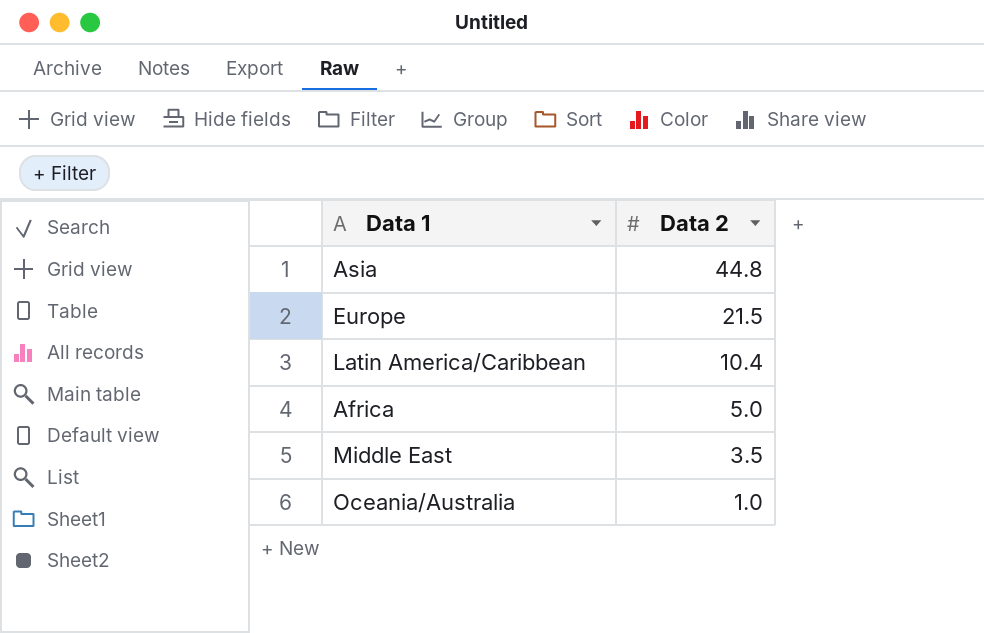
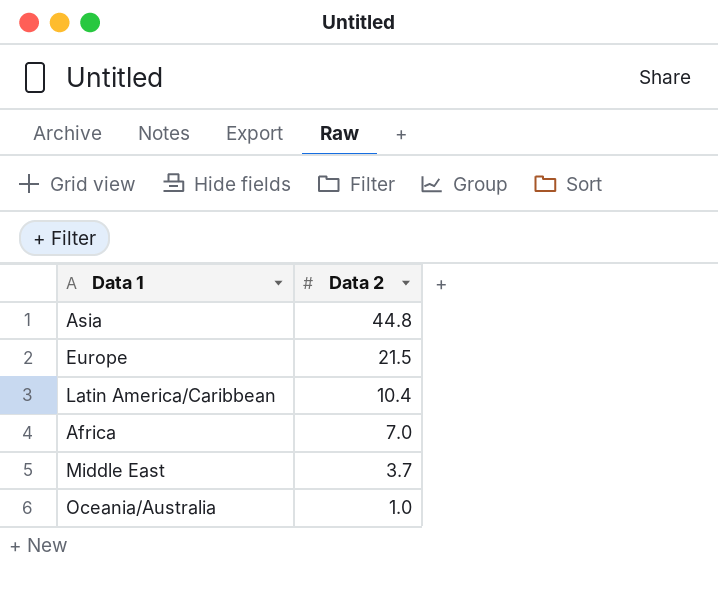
Africa | Data 2: 5.0 -> 7.0
Middle East | Data 2: 3.5 -> 3.7

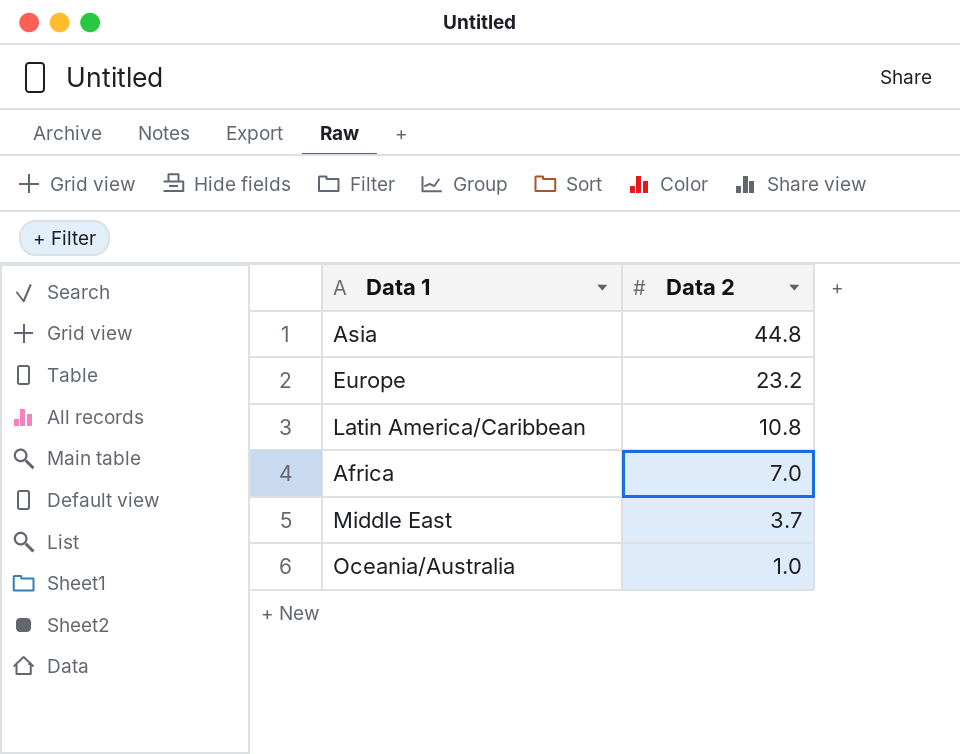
Europe | Data 2: 21.5 -> 23.2
Latin America/Caribbean | Data 2: 10.4 -> 10.8

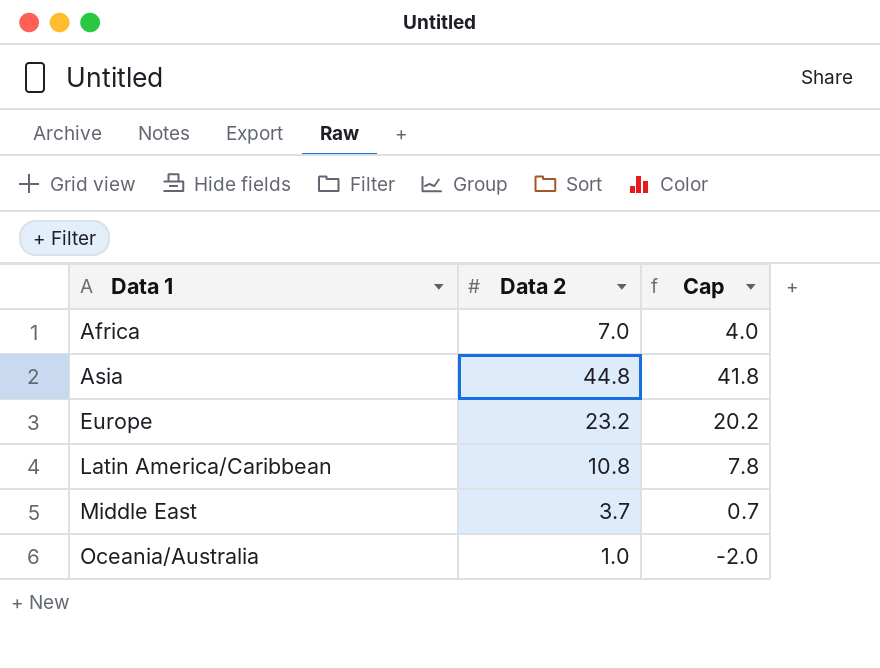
row order: Data 2 descending -> Data 1 ascending
column Cap | formula: none -> [Data 2] - 3

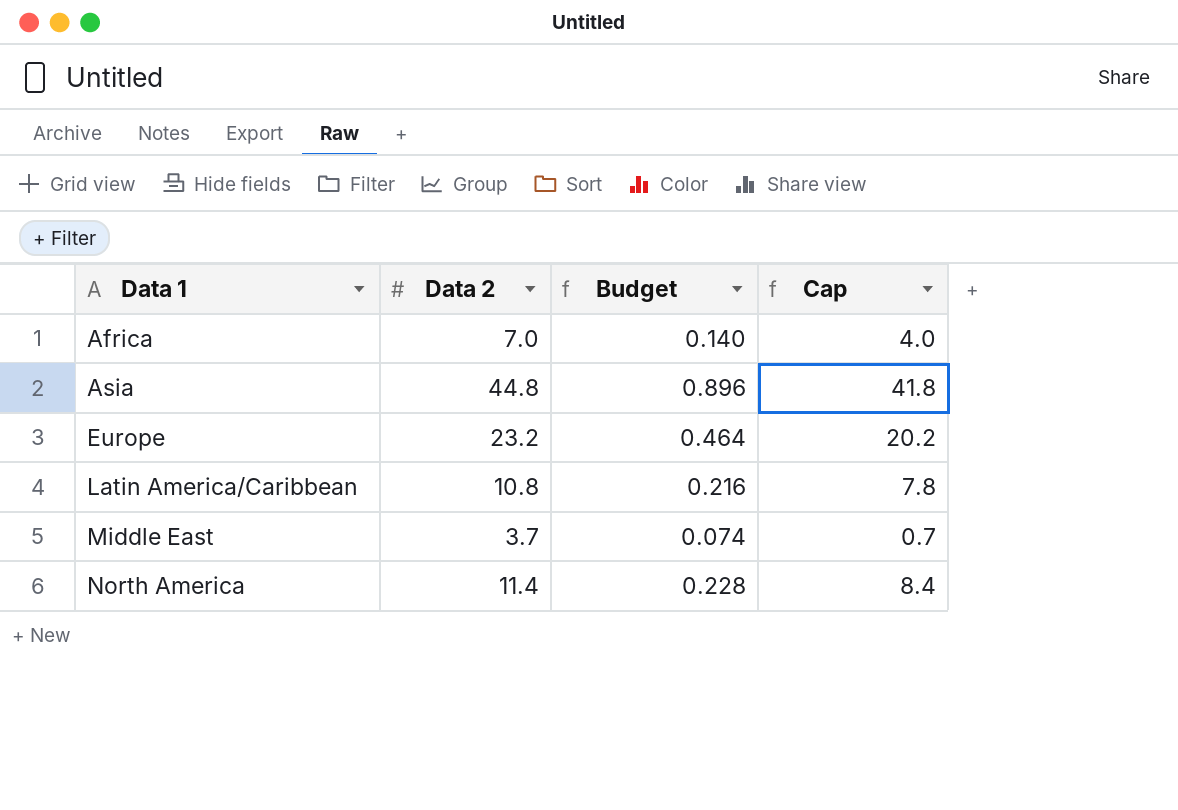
column Budget | formula: none -> [Data 2] * 0.02
row Oceania/Australia: 1.0 | -2.0 -> none
row North America: none -> 11.4 | 0.228 | 8.4

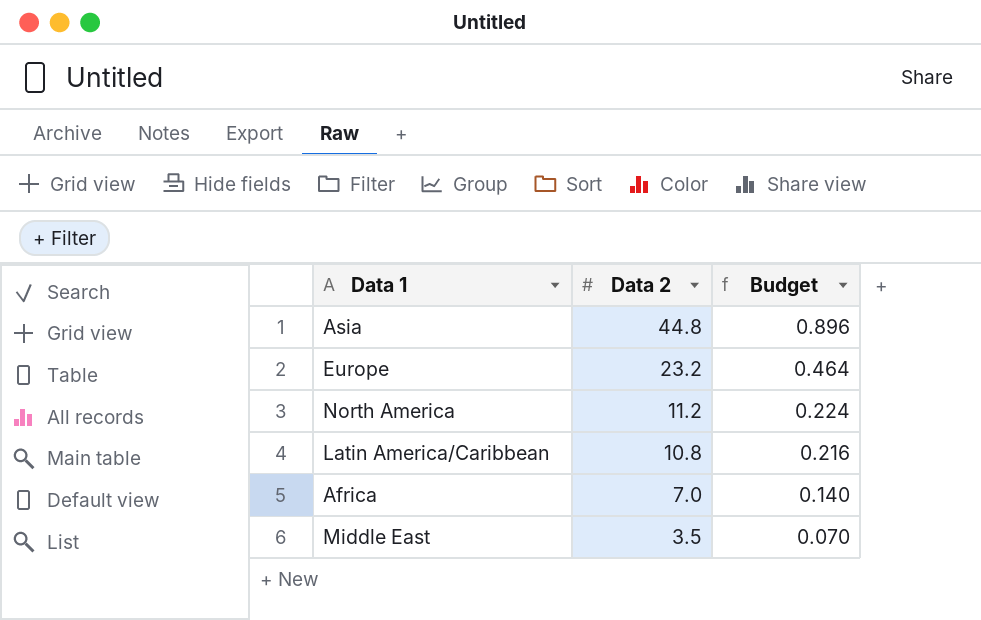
row order: Data 1 ascending -> Data 2 descending
column Cap | formula: [Data 2] - 3 -> none
North America | Data 2: 11.4 -> 11.2
North America | Budget: 0.228 -> 0.224
Middle East | Data 2: 3.7 -> 3.5
Middle East | Budget: 0.074 -> 0.070

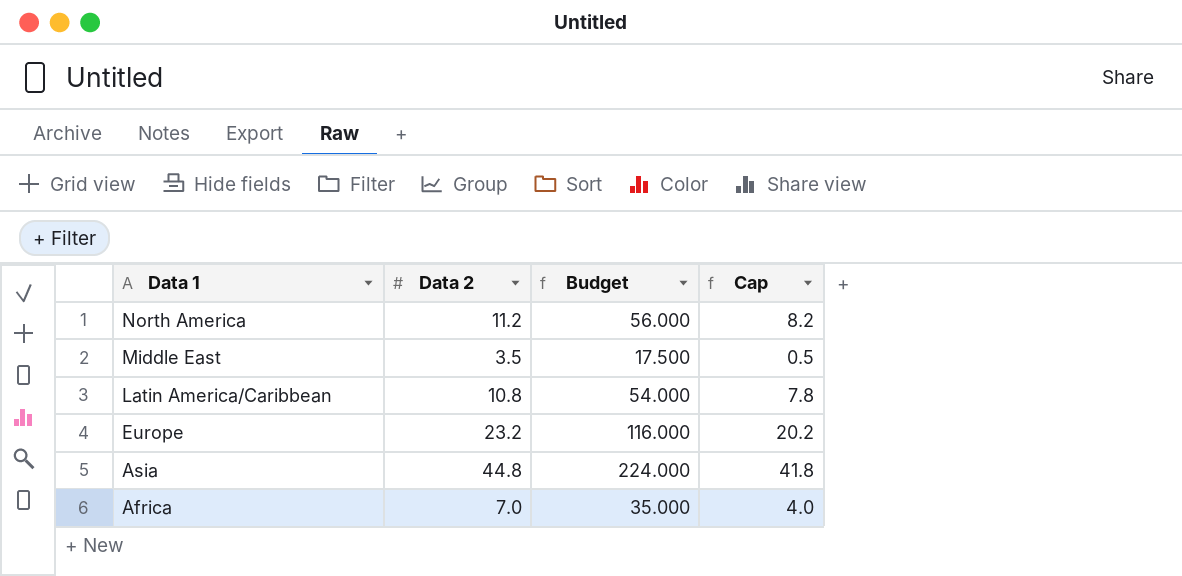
row order: Data 2 descending -> Data 1 descending
column Budget | formula: [Data 2] * 0.02 -> [Data 2] * 5
column Cap | formula: none -> [Data 2] - 3

